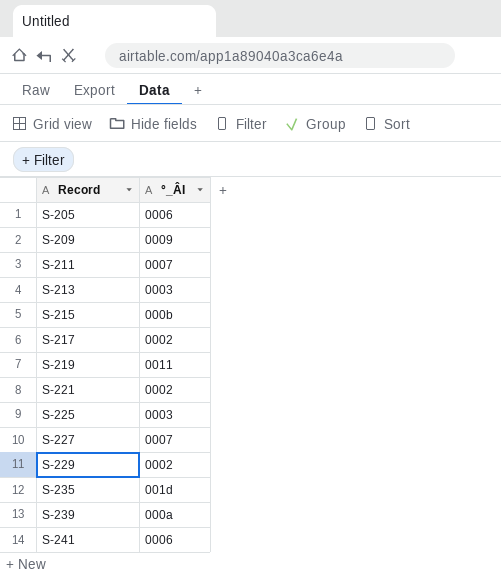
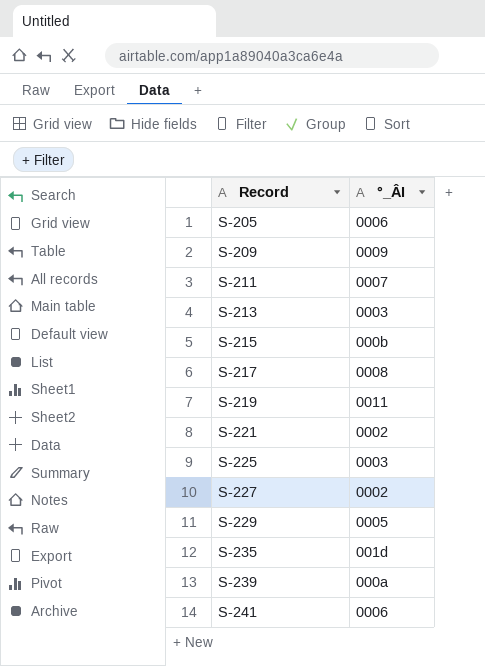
S-217 | °_ÂI: 0002 -> 0008
S-227 | °_ÂI: 0007 -> 0002
S-229 | °_ÂI: 0002 -> 0005

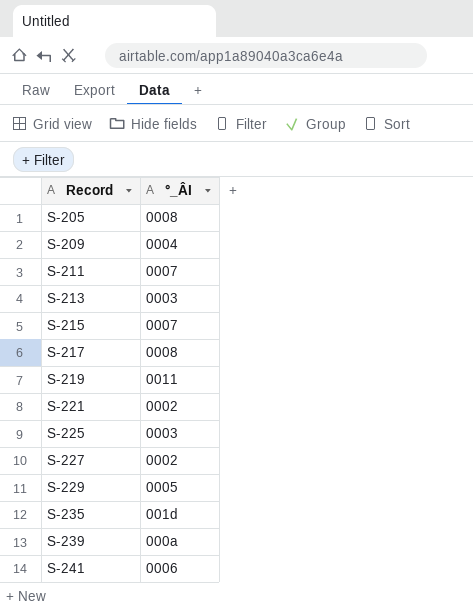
S-205 | °_ÂI: 0006 -> 0008
S-209 | °_ÂI: 0009 -> 0004
S-215 | °_ÂI: 000b -> 0007

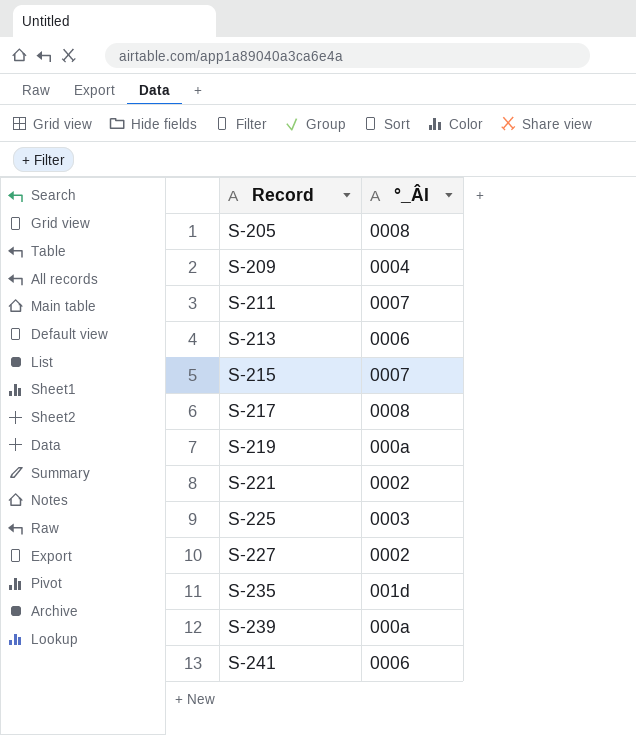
row S-229: 0005 -> none
S-213 | °_ÂI: 0003 -> 0006
S-219 | °_ÂI: 0011 -> 000a

